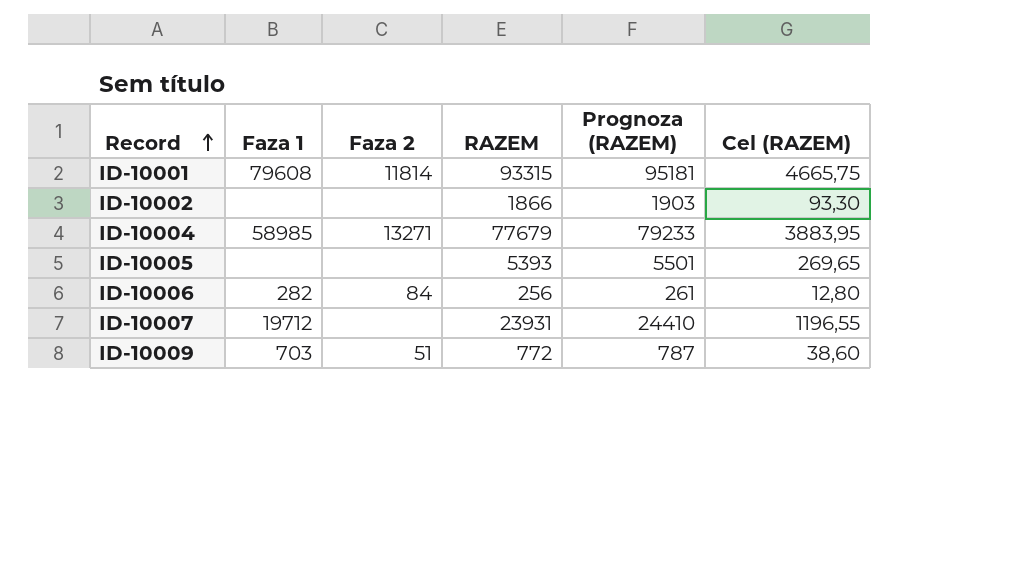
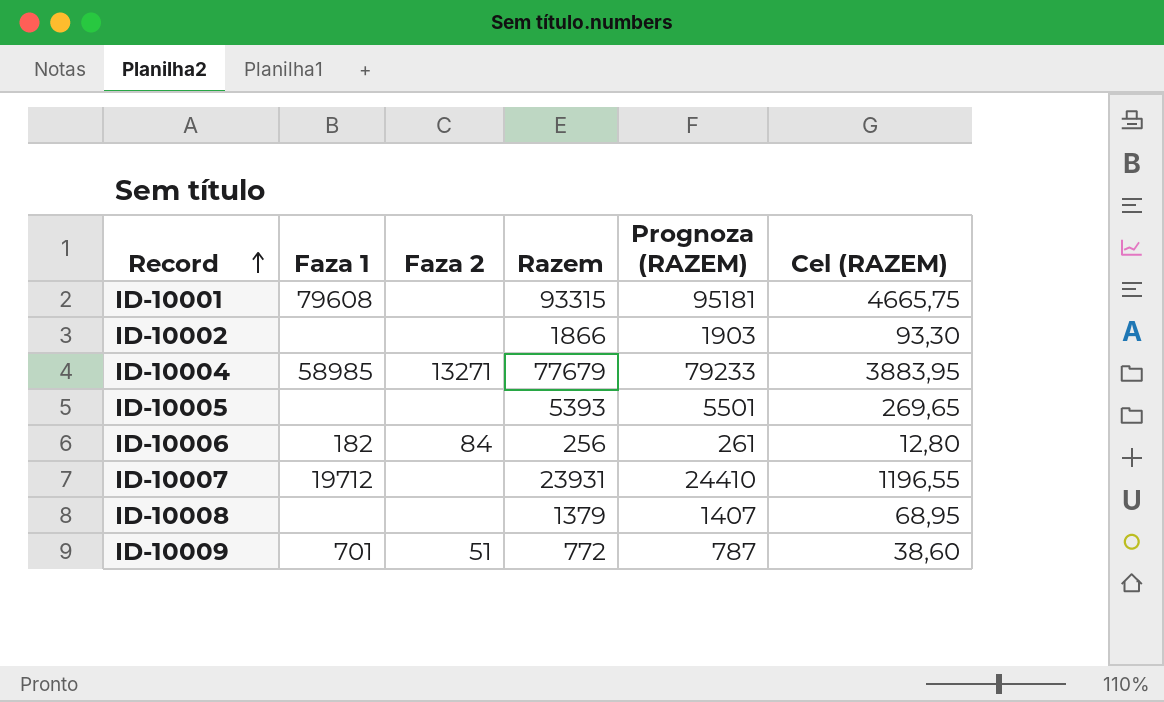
column name: RAZEM -> Razem
ID-10001 | Faza 2: 11814 -> none
ID-10006 | Faza 1: 282 -> 182
row ID-10008: none -> none | none | 1379 | 1407 | 68,95
ID-10009 | Faza 1: 703 -> 701

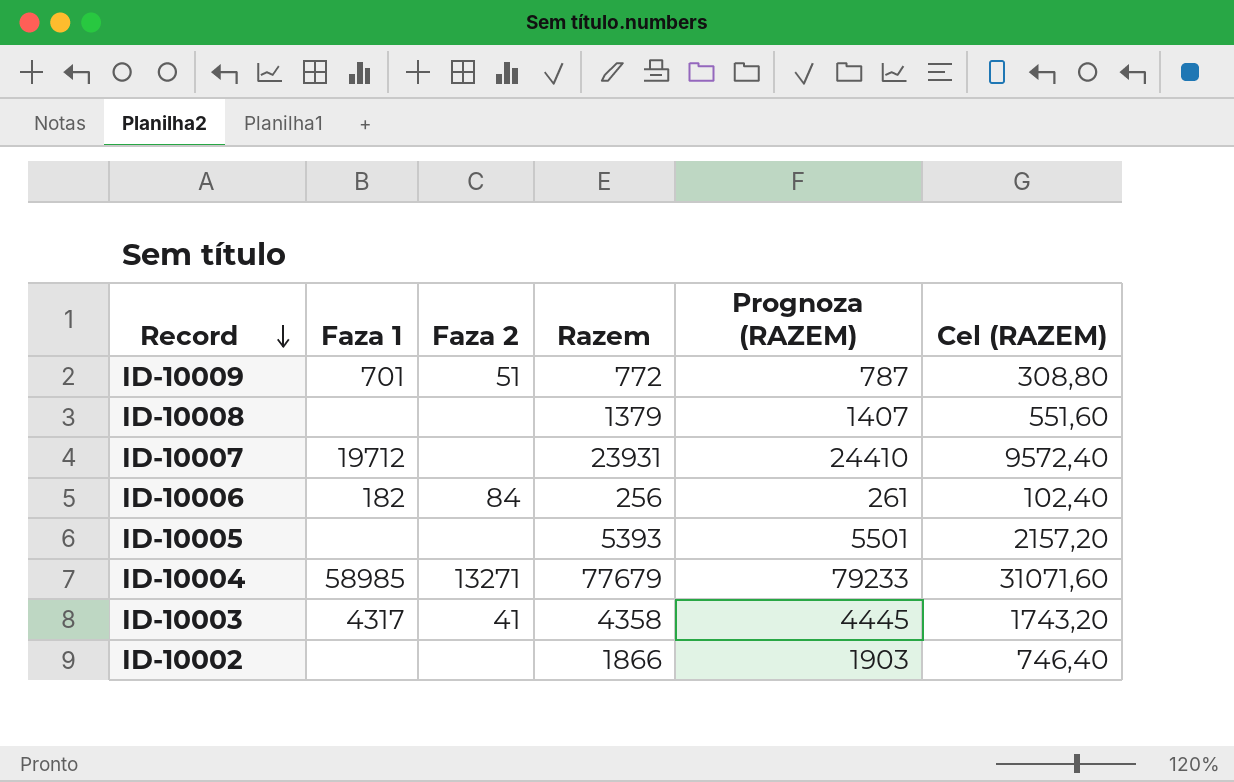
row order: Record ascending -> Record descending
column Cel (RAZEM) | formula: [Razem] * 0,05 -> [Razem] * 0,4
row ID-10001: 79608 | none | 93315 | 95181 | 4665,75 -> none
row ID-10003: none -> 4317 | 41 | 4358 | 4445 | 1743,20

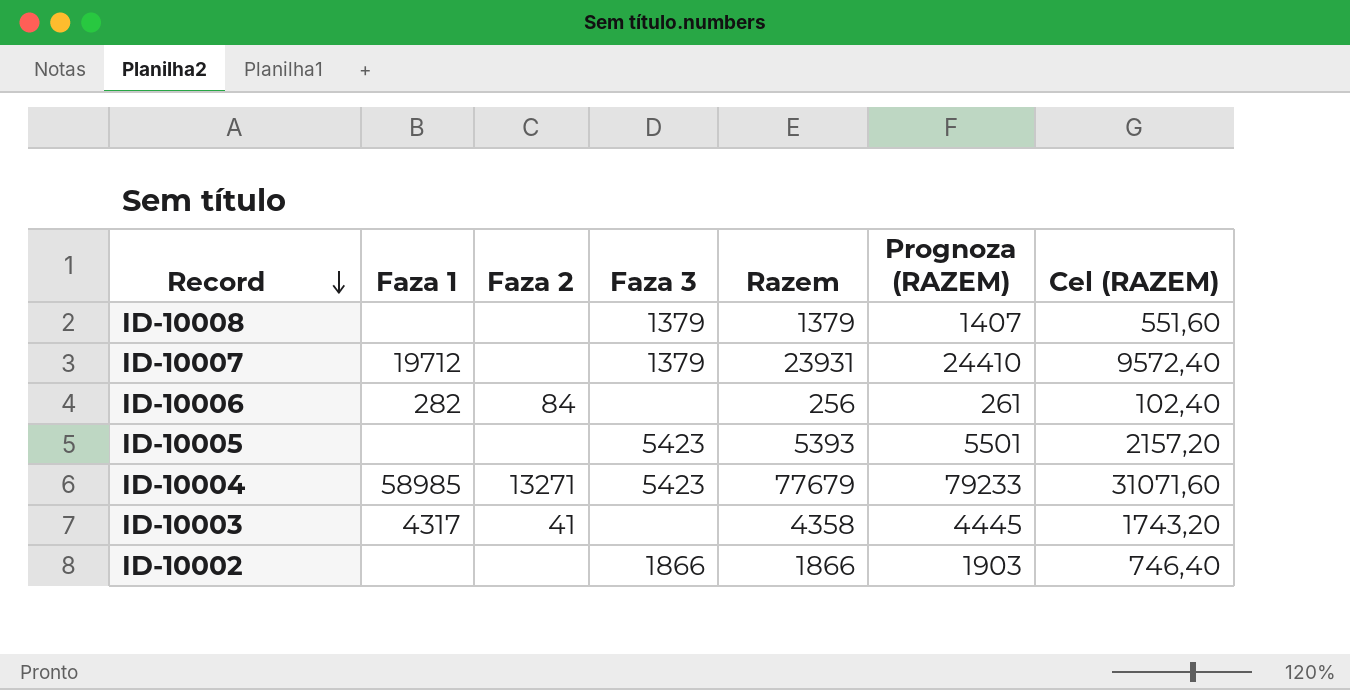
column Faza 3 | position: none -> 4
row ID-10009: 701 | 51 | 772 | 787 | 308,80 -> none
ID-10006 | Faza 1: 182 -> 282

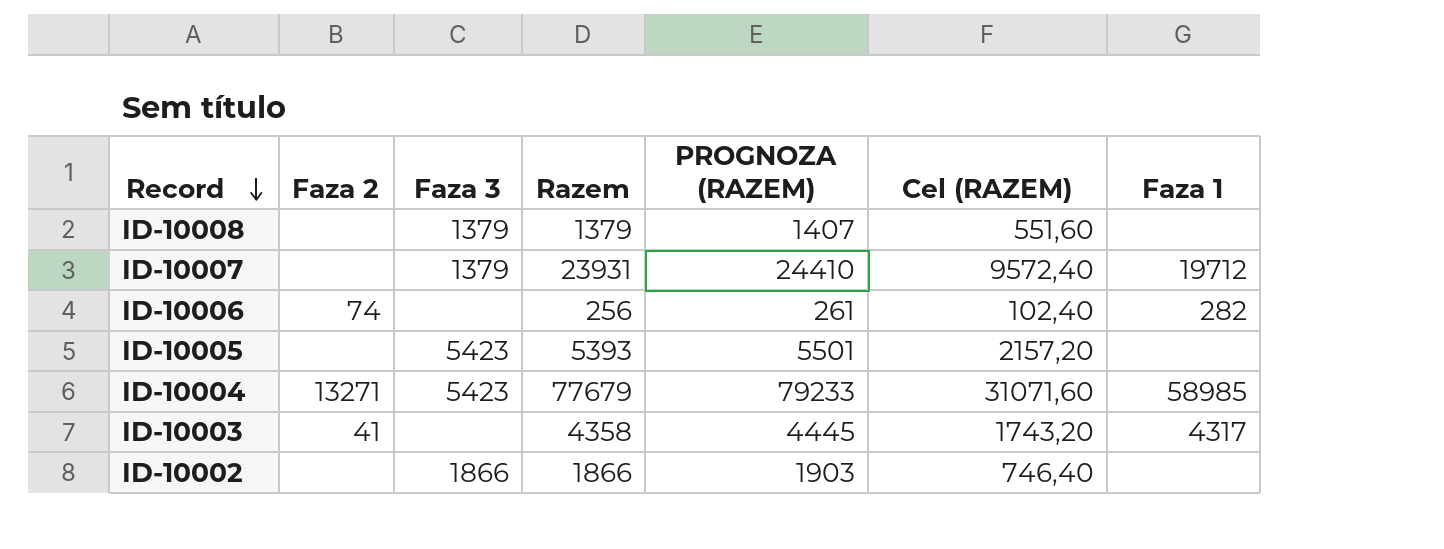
column name: Prognoza (RAZEM) -> PROGNOZA (RAZEM)
column Faza 1 | position: 2 -> 7
ID-10006 | Faza 2: 84 -> 74

